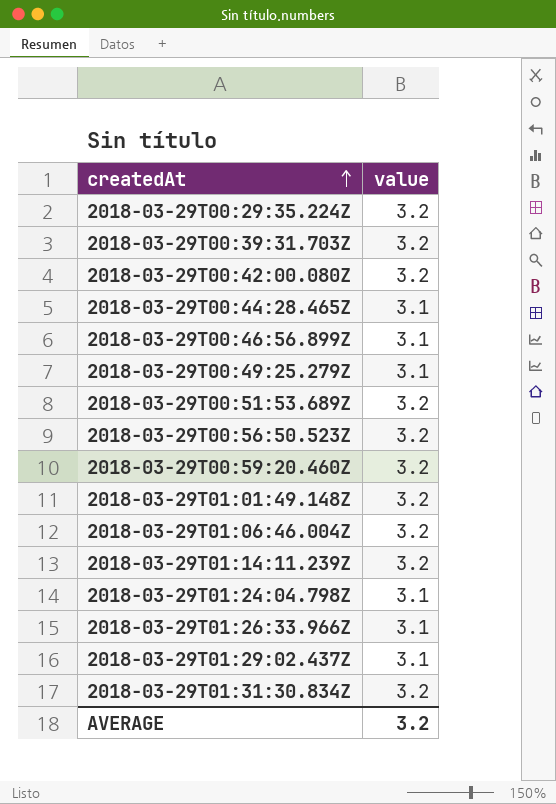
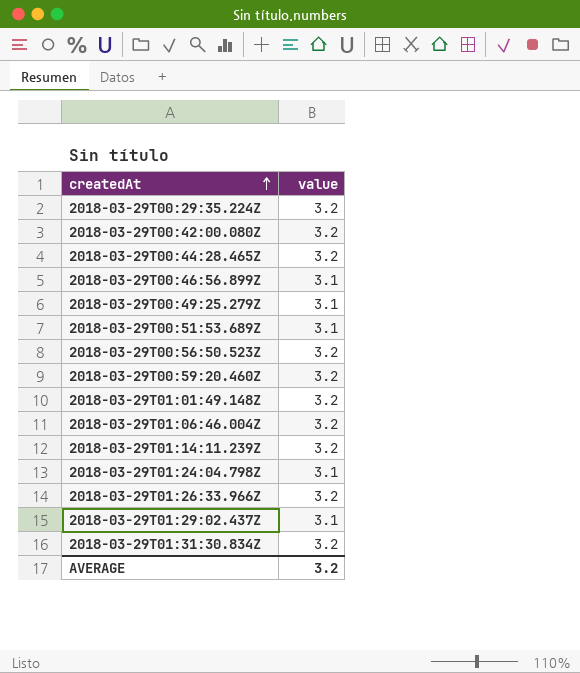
row 2018-03-29T00:39:31.703Z: 3.2 -> none
2018-03-29T00:44:28.465Z | value: 3.1 -> 3.2
2018-03-29T00:51:53.689Z | value: 3.2 -> 3.1
2018-03-29T01:26:33.966Z | value: 3.1 -> 3.2

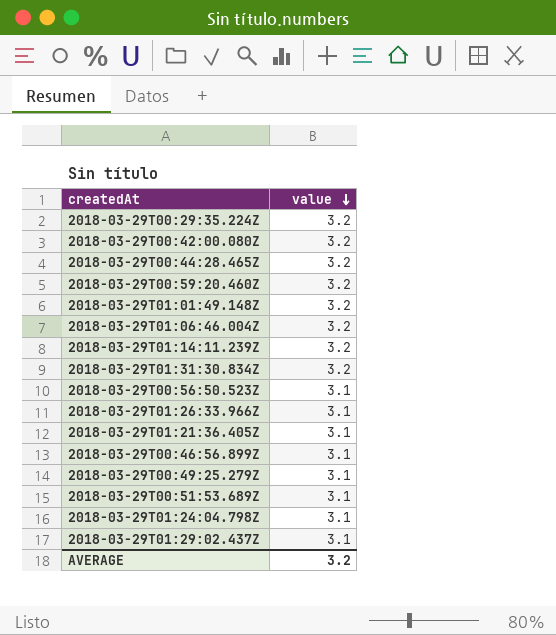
row order: createdAt ascending -> value descending
2018-03-29T00:56:50.523Z | value: 3.2 -> 3.1
2018-03-29T01:26:33.966Z | value: 3.2 -> 3.1
row 2018-03-29T01:21:36.405Z: none -> 3.1

